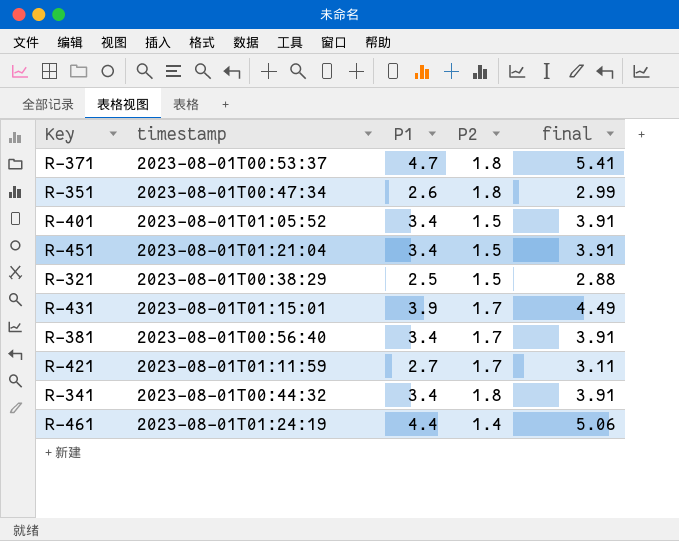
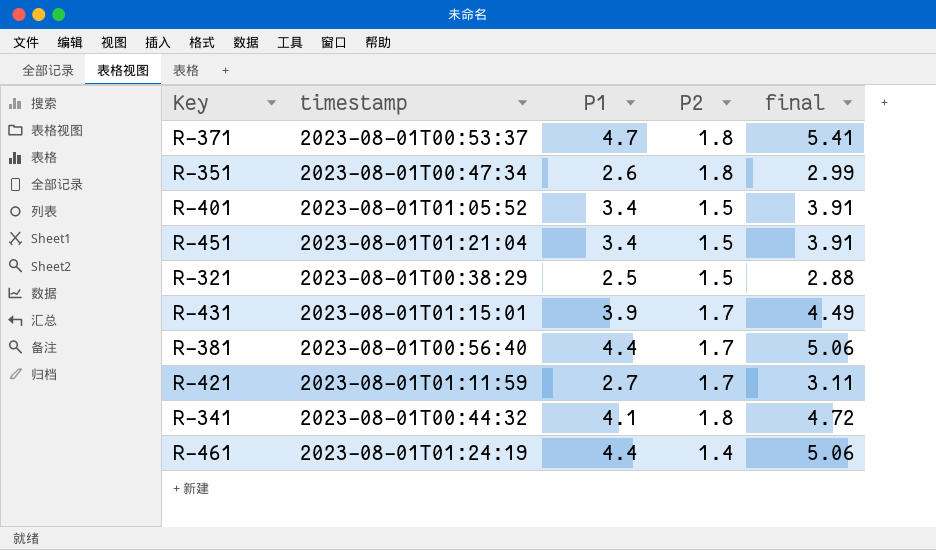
R-381 | P1: 3.4 -> 4.4
R-381 | final: 3.91 -> 5.06
R-341 | P1: 3.4 -> 4.1
R-341 | final: 3.91 -> 4.72

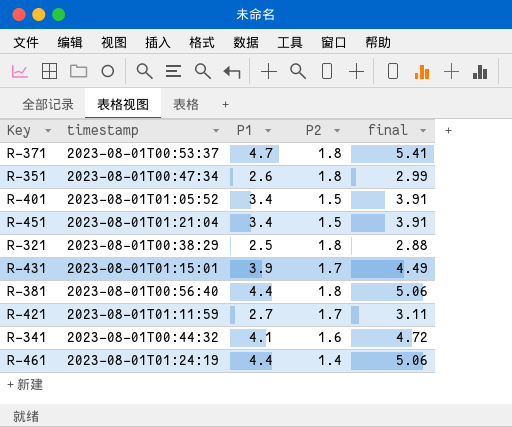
R-321 | P2: 1.5 -> 1.8
R-381 | P2: 1.7 -> 1.8
R-341 | P2: 1.8 -> 1.6

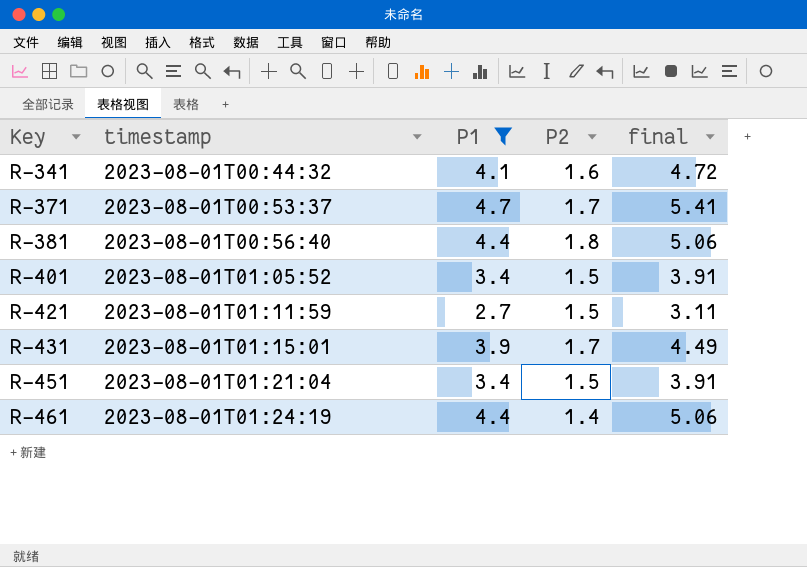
filter: none -> P1 >= 2.7
row order: none -> Key ascending
R-371 | P2: 1.8 -> 1.7
R-421 | P2: 1.7 -> 1.5

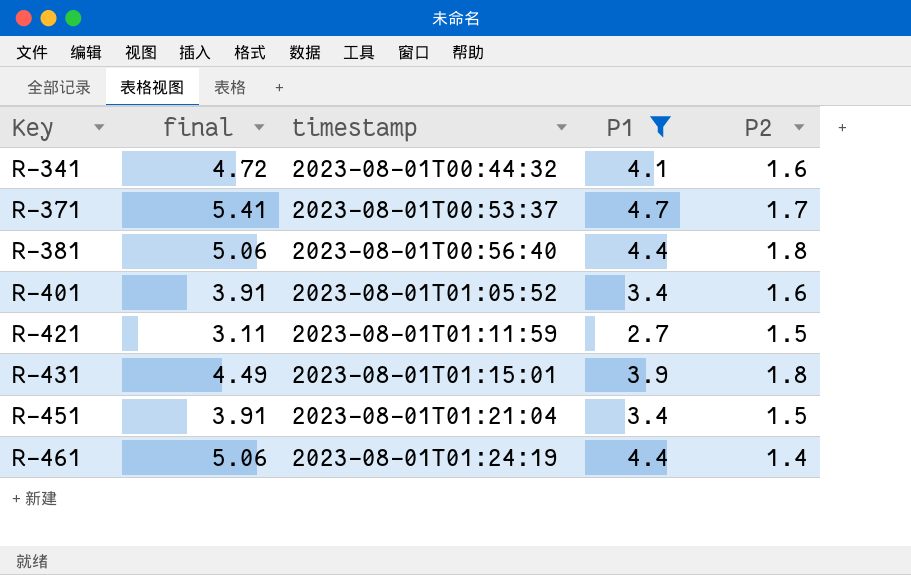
column final | position: 5 -> 2
R-401 | P2: 1.5 -> 1.6
R-431 | P2: 1.7 -> 1.8

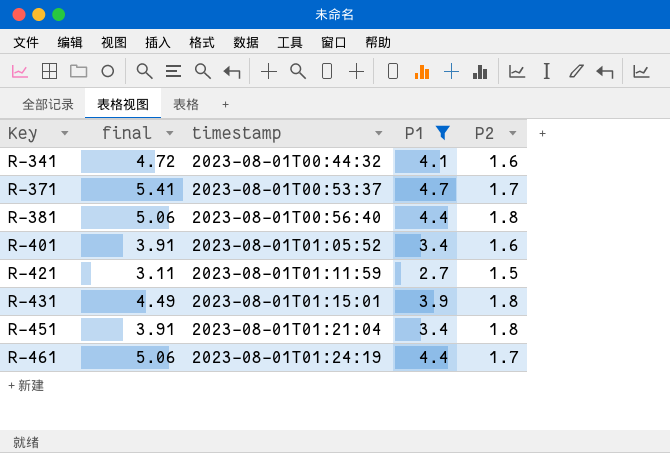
R-451 | P2: 1.5 -> 1.8
R-461 | P2: 1.4 -> 1.7

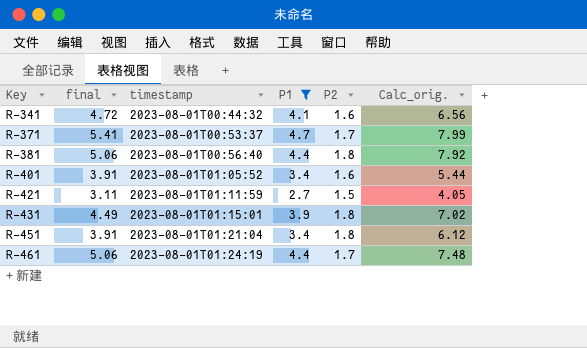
column Calc_orig. | formula: none -> [P1] * [P2]

